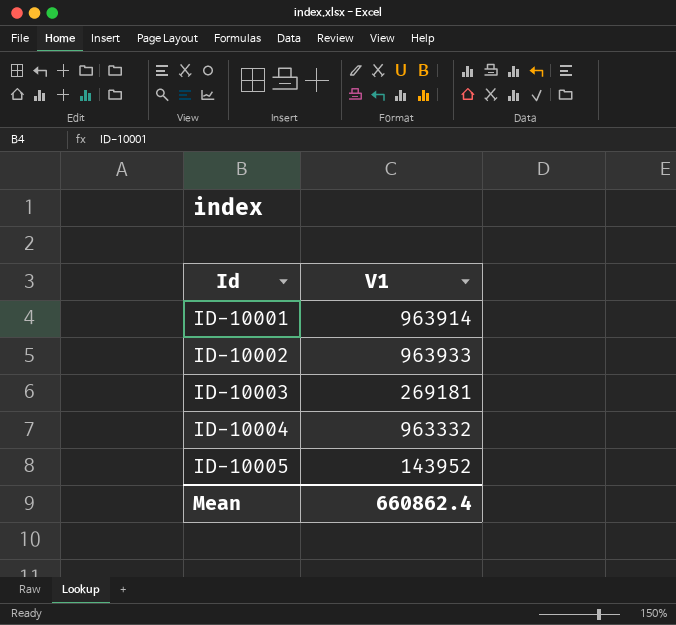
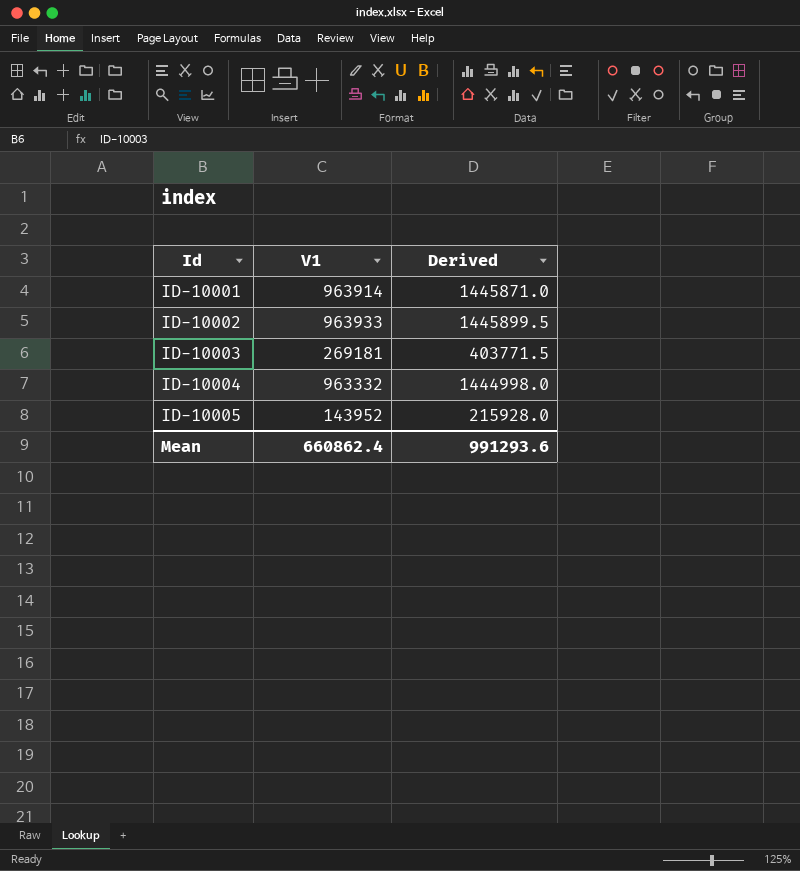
column Derived | formula: none -> [V1] * 1.5

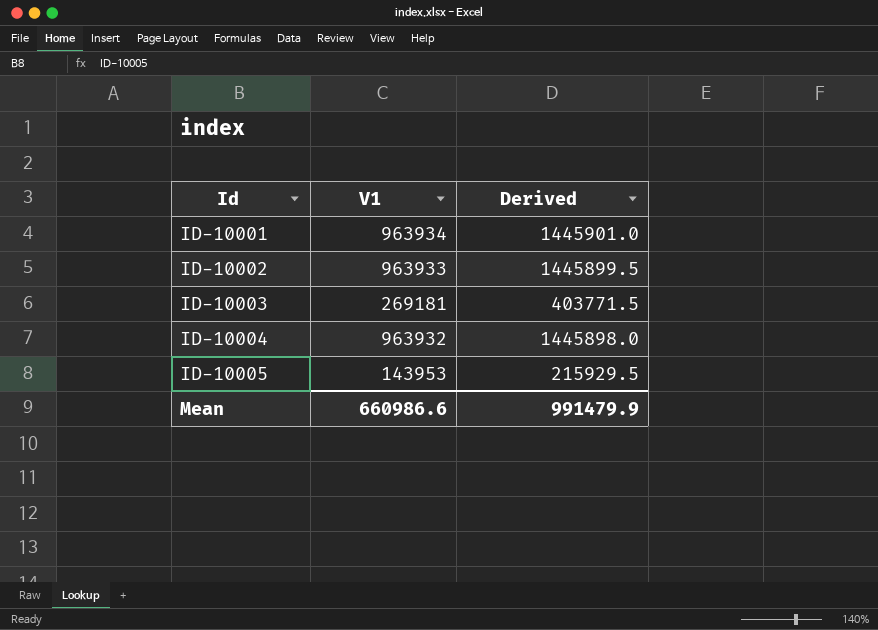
ID-10001 | V1: 963914 -> 963934
ID-10001 | Derived: 1445871.0 -> 1445901.0
ID-10004 | V1: 963332 -> 963932
ID-10004 | Derived: 1444998.0 -> 1445898.0
ID-10005 | V1: 143952 -> 143953
ID-10005 | Derived: 215928.0 -> 215929.5
Mean | V1: 660862.4 -> 660986.6
Mean | Derived: 991293.6 -> 991479.9

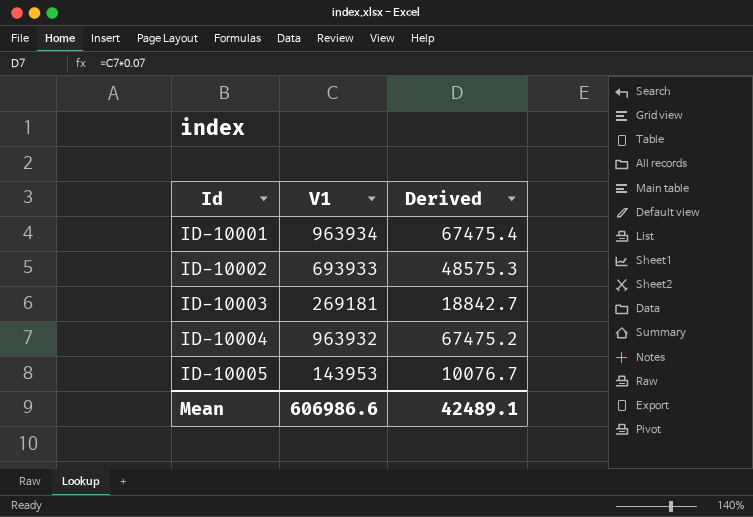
column Derived | formula: [V1] * 1.5 -> [V1] * 0.07
ID-10002 | V1: 963933 -> 693933
Mean | V1: 660986.6 -> 606986.6
Mean | Derived: 991479.9 -> 42489.1

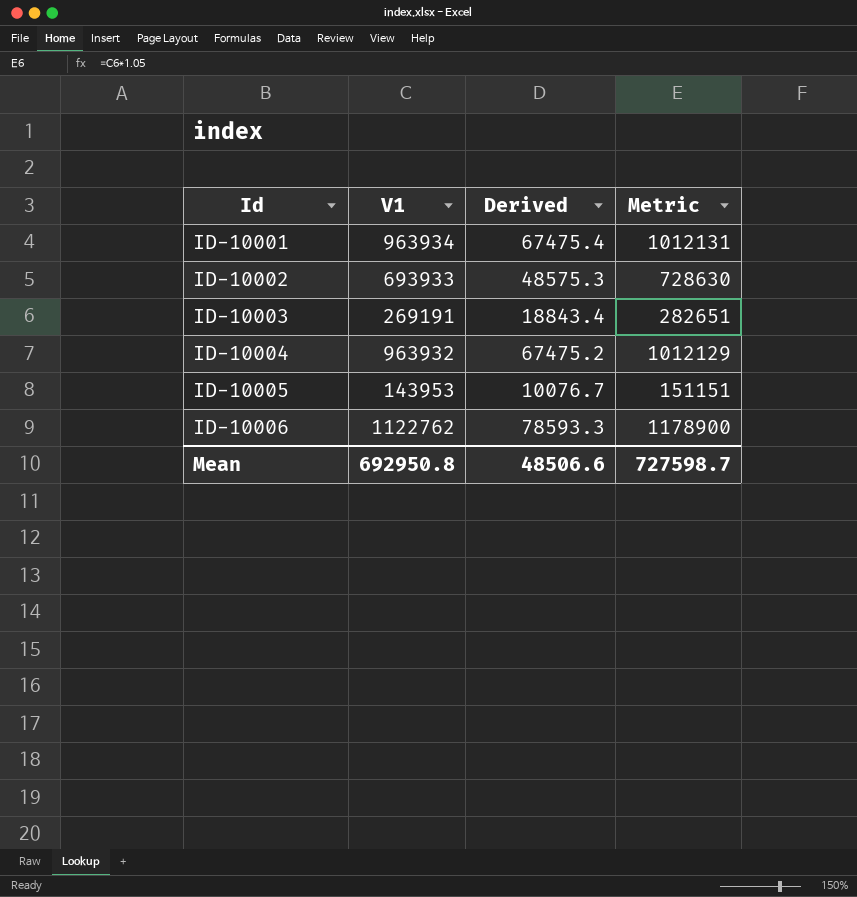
column Metric | formula: none -> [V1] * 1.05
ID-10003 | V1: 269181 -> 269191
ID-10003 | Derived: 18842.7 -> 18843.4
row ID-10006: none -> 1122762 | 78593.3 | 1178900
Mean | V1: 606986.6 -> 692950.8
Mean | Derived: 42489.1 -> 48506.6

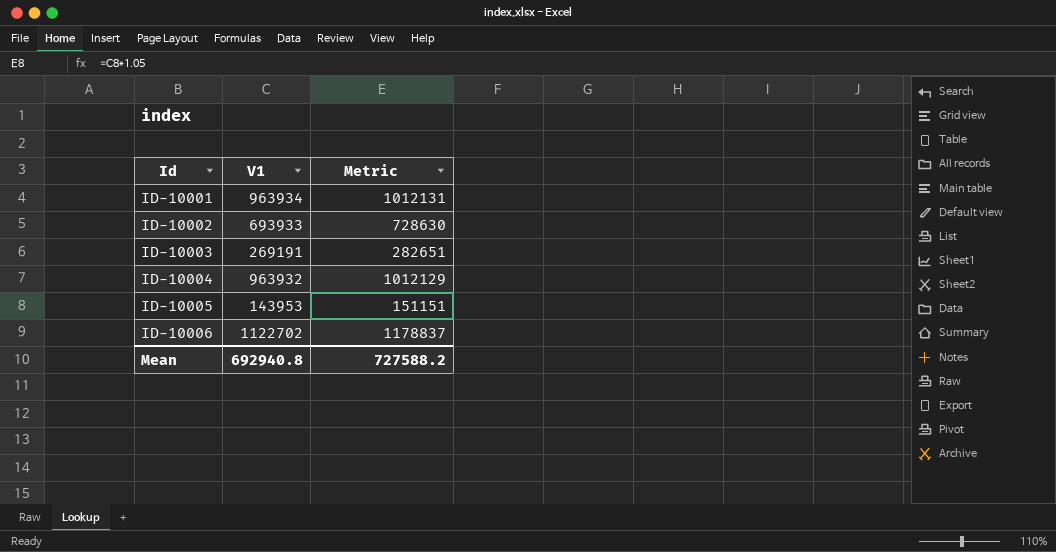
column Derived | formula: [V1] * 0.07 -> none
ID-10006 | V1: 1122762 -> 1122702
ID-10006 | Metric: 1178900 -> 1178837
Mean | V1: 692950.8 -> 692940.8
Mean | Metric: 727598.7 -> 727588.2

